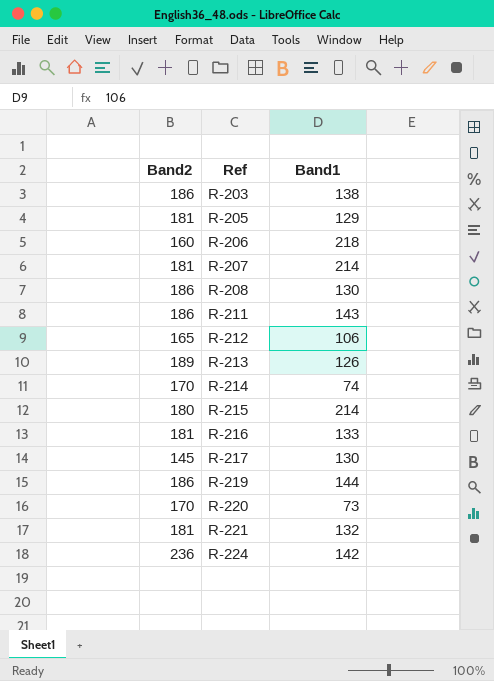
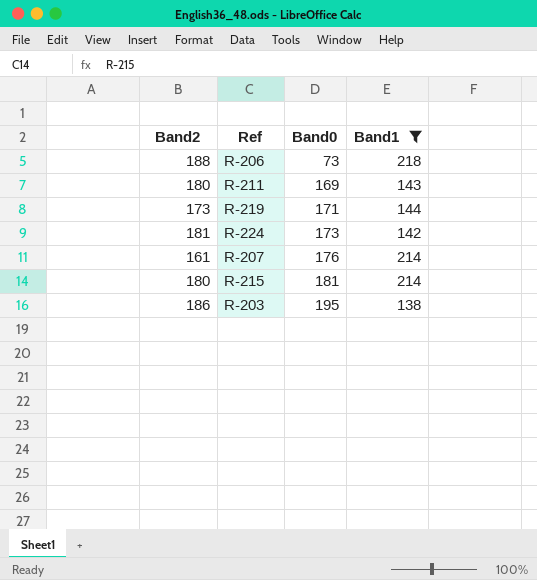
filter: none -> Band1 >= 138
row order: Ref ascending -> Band0 ascending
column Band0 | position: none -> 3
R-206 | Band2: 160 -> 188
R-211 | Band2: 186 -> 180
R-219 | Band2: 186 -> 173
R-224 | Band2: 236 -> 181
R-207 | Band2: 181 -> 161

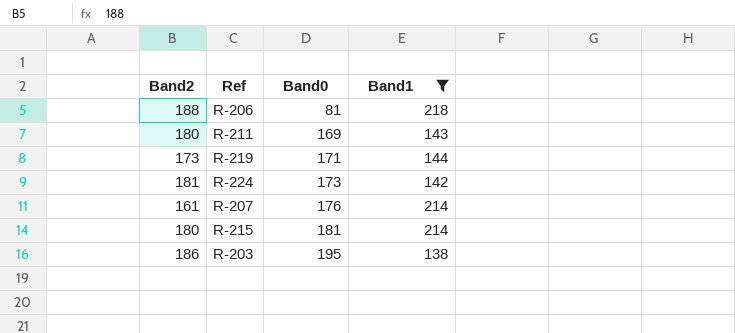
R-206 | Band0: 73 -> 81

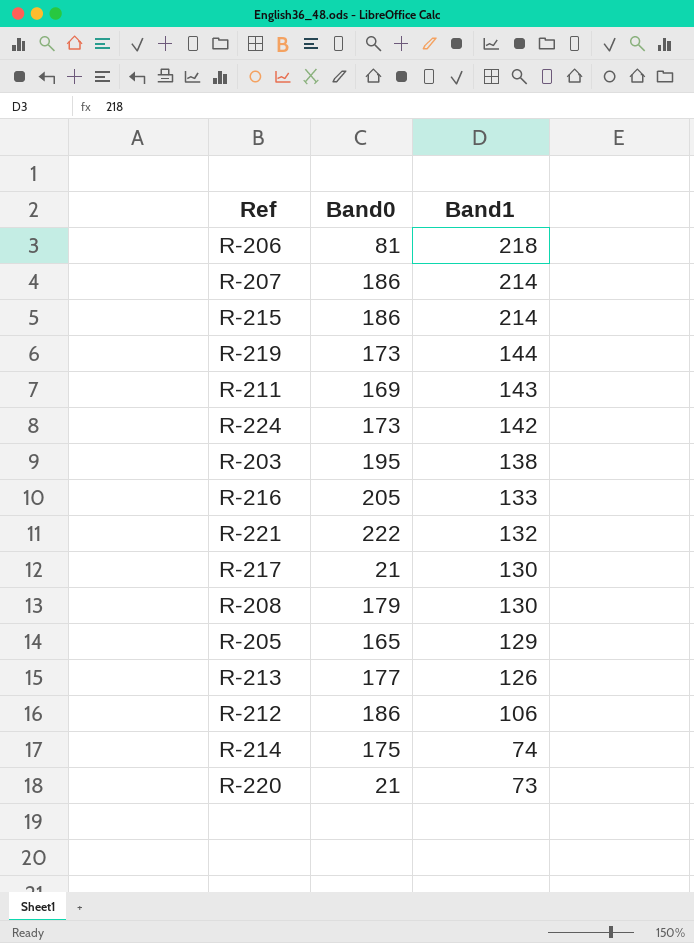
filter: Band1 >= 138 -> none
row order: Band0 ascending -> Band1 descending
column Band2 | position: 1 -> none
R-207 | Band0: 176 -> 186
R-215 | Band0: 181 -> 186
R-219 | Band0: 171 -> 173

